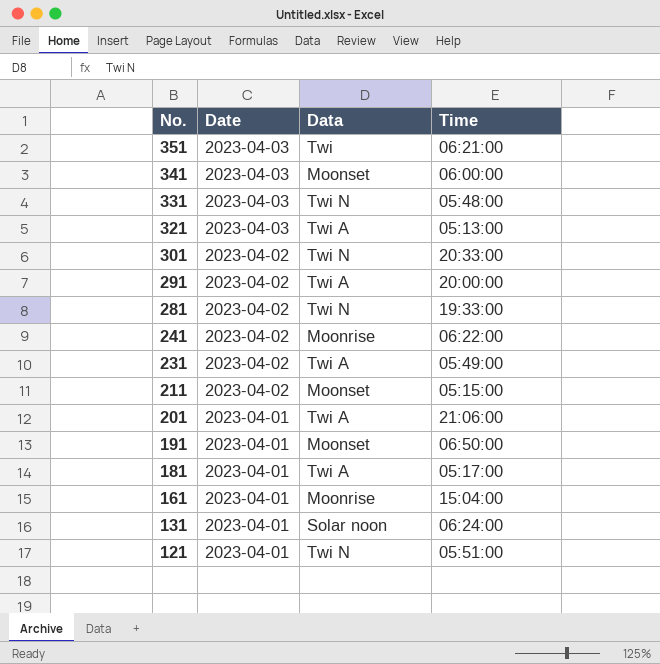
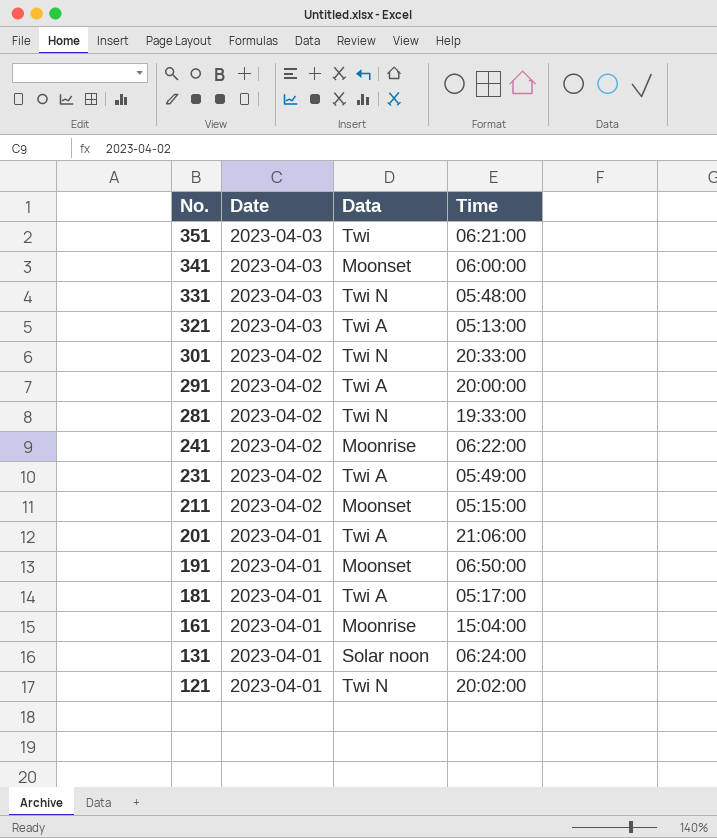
121 | Time: 05:51:00 -> 20:02:00

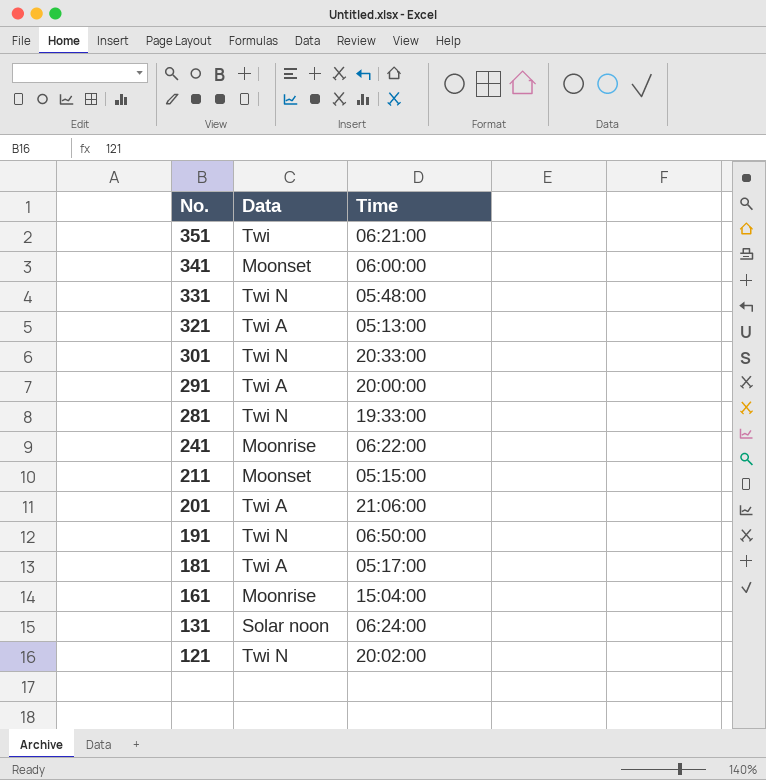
column Date | position: 2 -> none
row 231: 2023-04-02 | Twi A | 05:49:00 -> none
191 | Data: Moonset -> Twi N

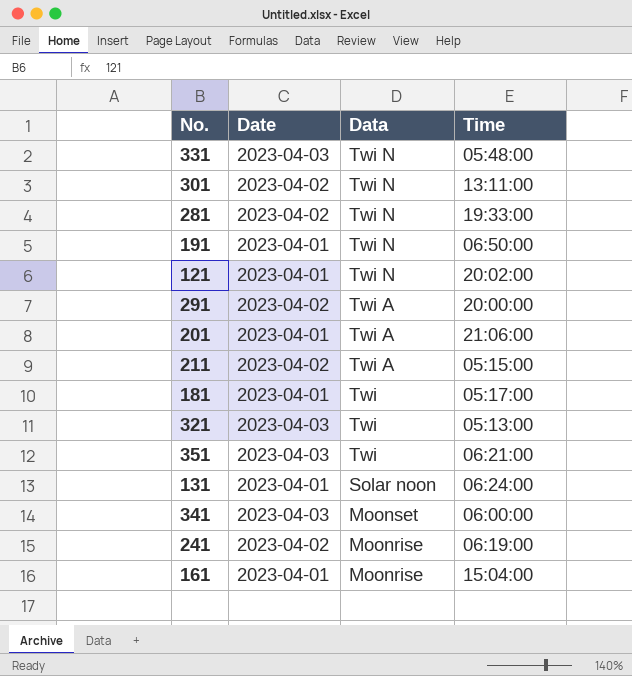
row order: No. descending -> Data descending
column Date | position: none -> 2
301 | Time: 20:33:00 -> 13:11:00
211 | Data: Moonset -> Twi A
181 | Data: Twi A -> Twi
321 | Data: Twi A -> Twi
241 | Time: 06:22:00 -> 06:19:00

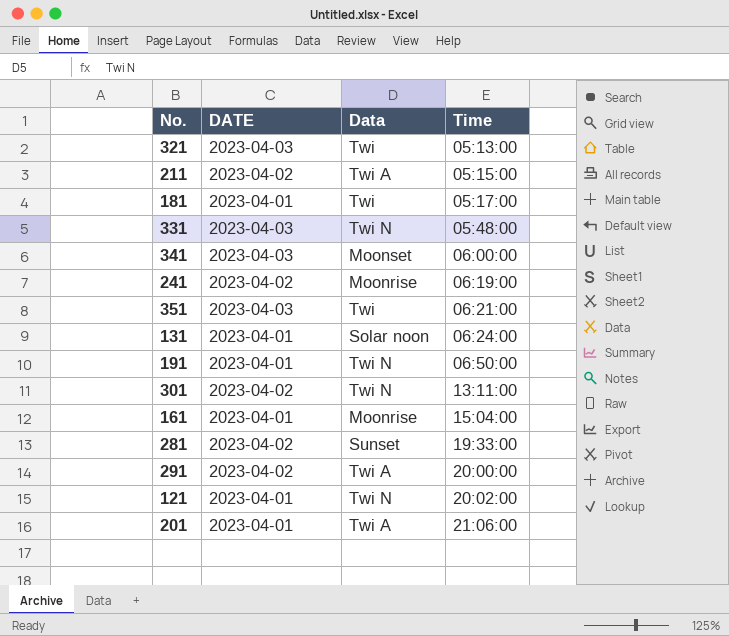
row order: Data descending -> Time ascending
column name: Date -> DATE
281 | Data: Twi N -> Sunset

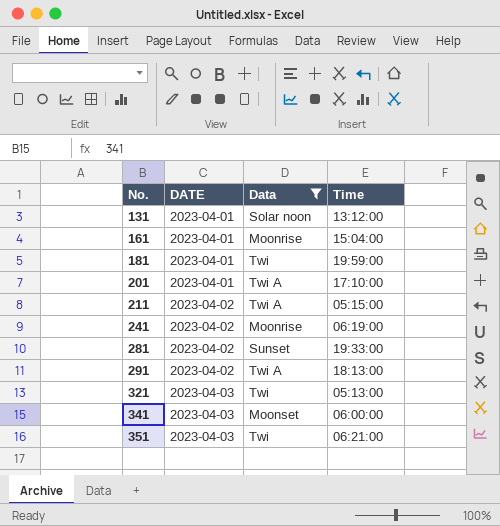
filter: none -> Data != Twi N
row order: Time ascending -> No. ascending
131 | Time: 06:24:00 -> 13:12:00
181 | Time: 05:17:00 -> 19:59:00
201 | Time: 21:06:00 -> 17:10:00
291 | Time: 20:00:00 -> 18:13:00

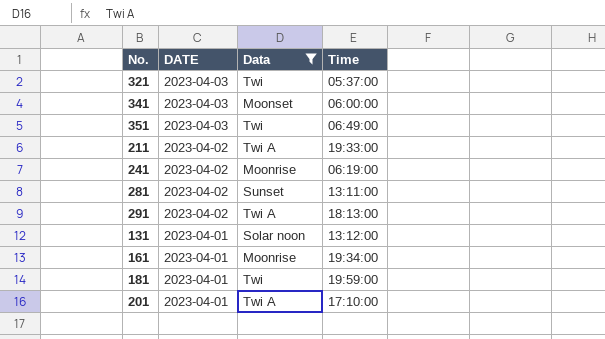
row order: No. ascending -> DATE descending
321 | Time: 05:13:00 -> 05:37:00
351 | Time: 06:21:00 -> 06:49:00
211 | Time: 05:15:00 -> 19:33:00
281 | Time: 19:33:00 -> 13:11:00
161 | Time: 15:04:00 -> 19:34:00

